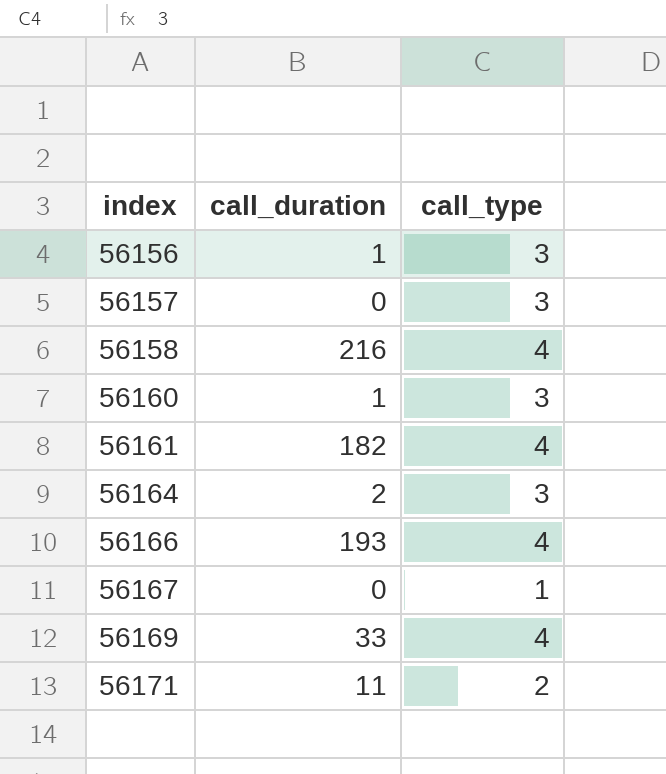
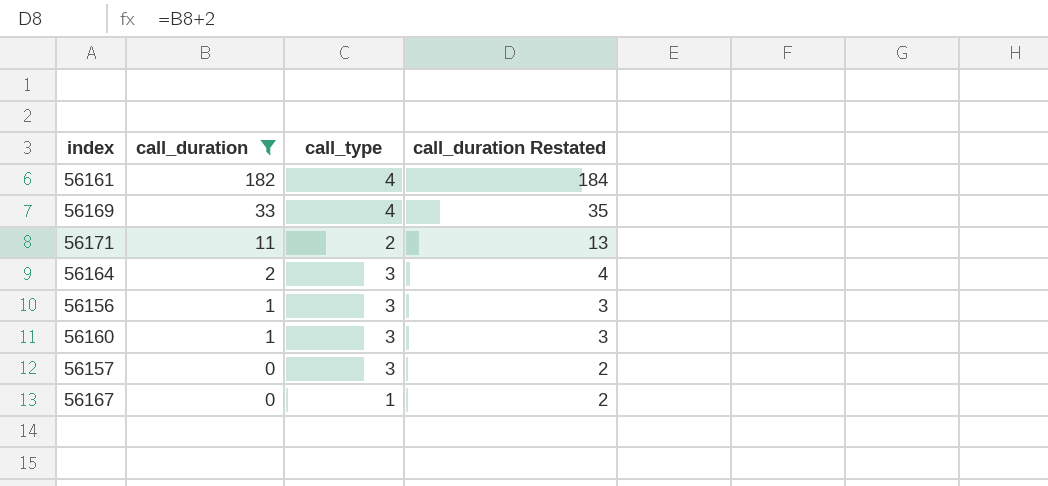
filter: none -> call_duration <= 182
row order: index ascending -> call_duration descending
column call_duration Restated | formula: none -> [call_duration] + 2

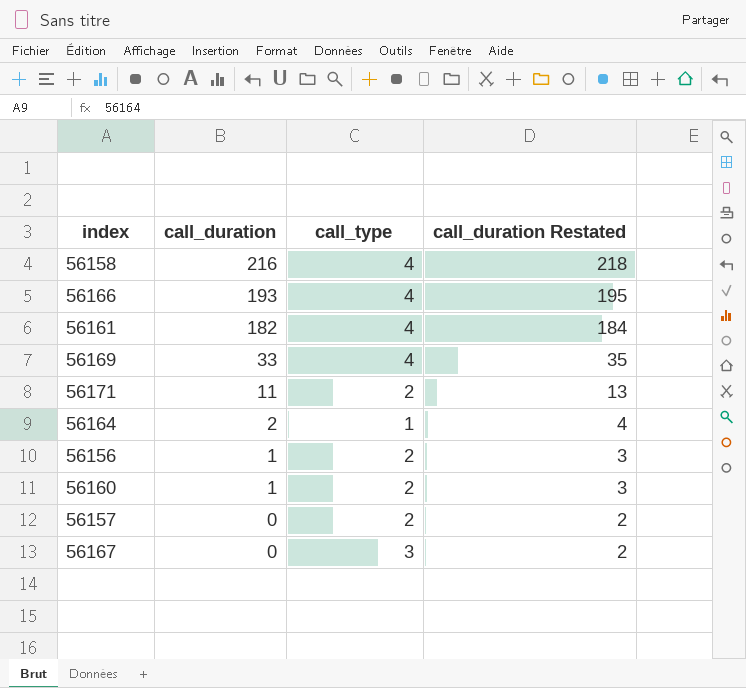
filter: call_duration <= 182 -> none
56164 | call_type: 3 -> 1
56156 | call_type: 3 -> 2
56160 | call_type: 3 -> 2
56157 | call_type: 3 -> 2
56167 | call_type: 1 -> 3

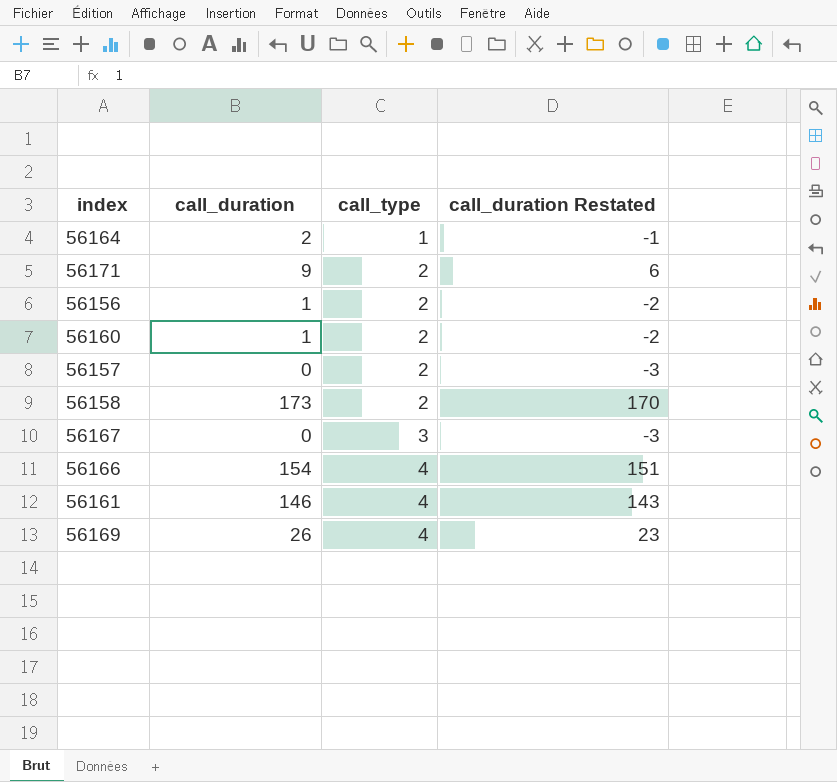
row order: call_duration descending -> call_type ascending
column call_duration Restated | formula: [call_duration] + 2 -> [call_duration] - 3
56171 | call_duration: 11 -> 9
56158 | call_duration: 216 -> 173
56158 | call_type: 4 -> 2
56166 | call_duration: 193 -> 154
56161 | call_duration: 182 -> 146
56169 | call_duration: 33 -> 26

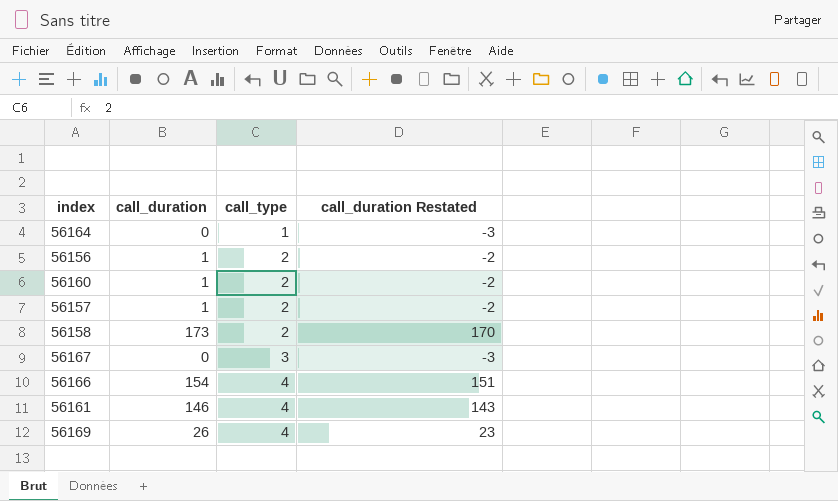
row 56171: 9 | 2 | 6 -> none
56164 | call_duration: 2 -> 0
56164 | call_duration Restated: -1 -> -3
56157 | call_duration: 0 -> 1
56157 | call_duration Restated: -3 -> -2

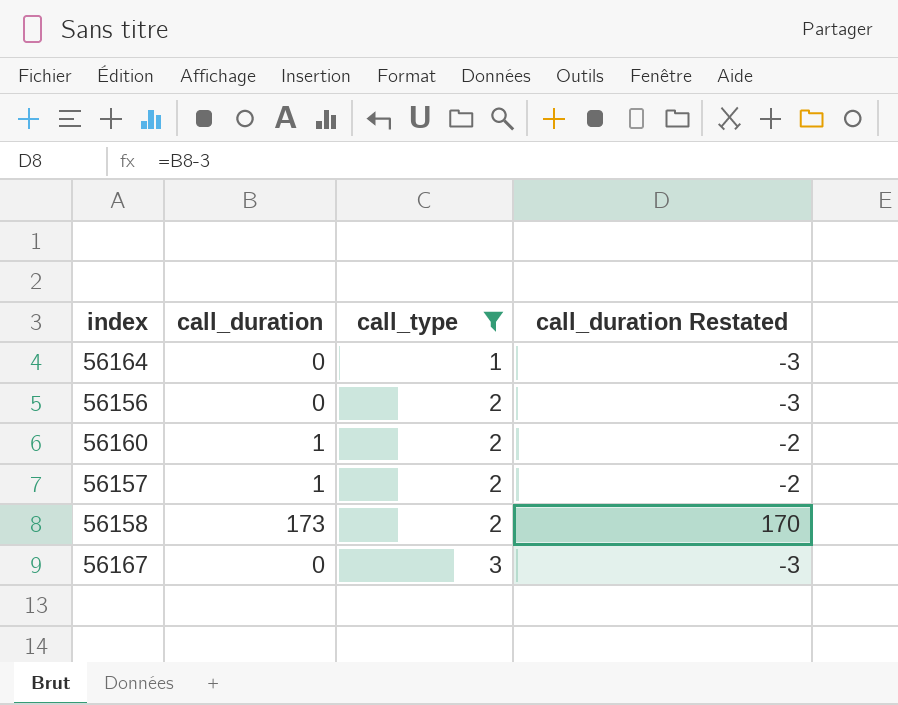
filter: none -> call_type != 4
56156 | call_duration: 1 -> 0
56156 | call_duration Restated: -2 -> -3

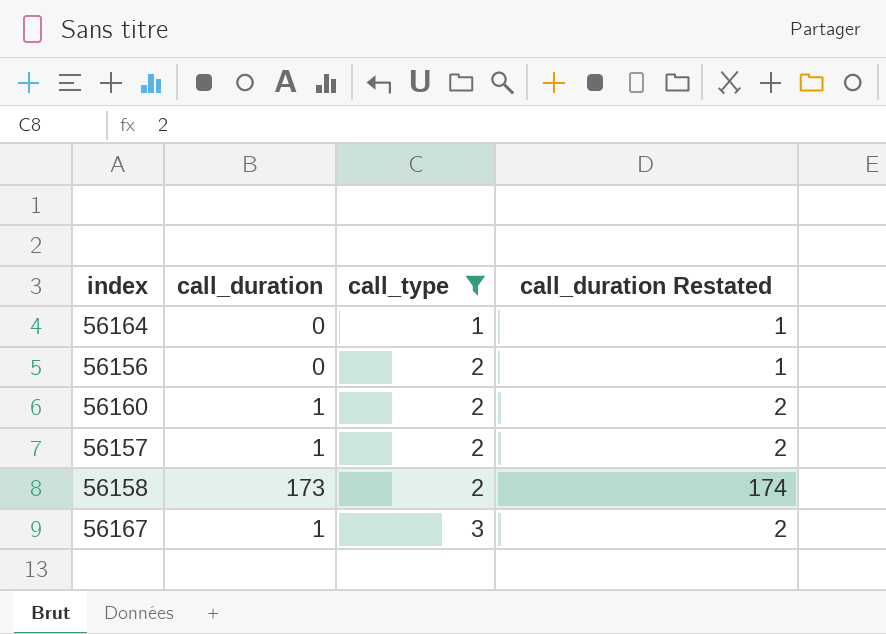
column call_duration Restated | formula: [call_duration] - 3 -> [call_duration] + 1
56167 | call_duration: 0 -> 1

